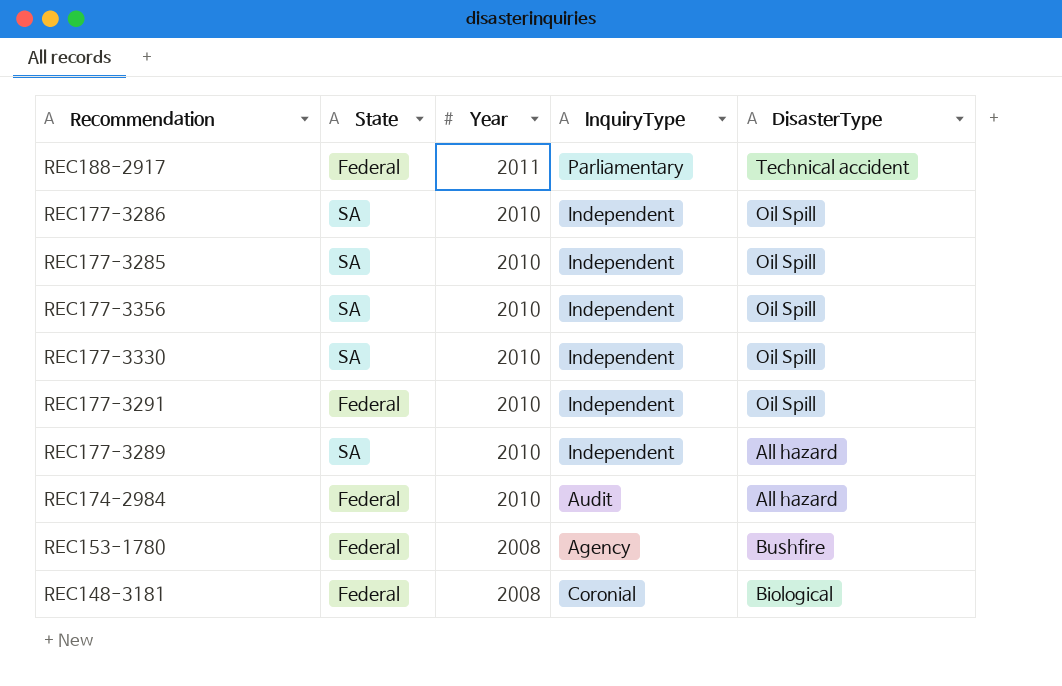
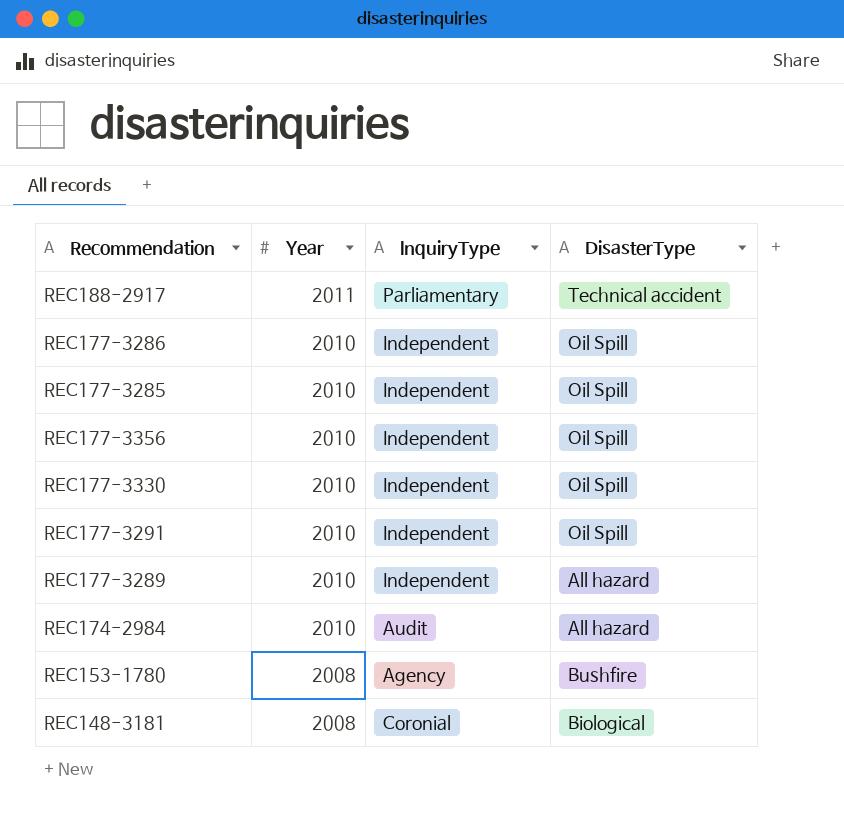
column State | position: 2 -> none

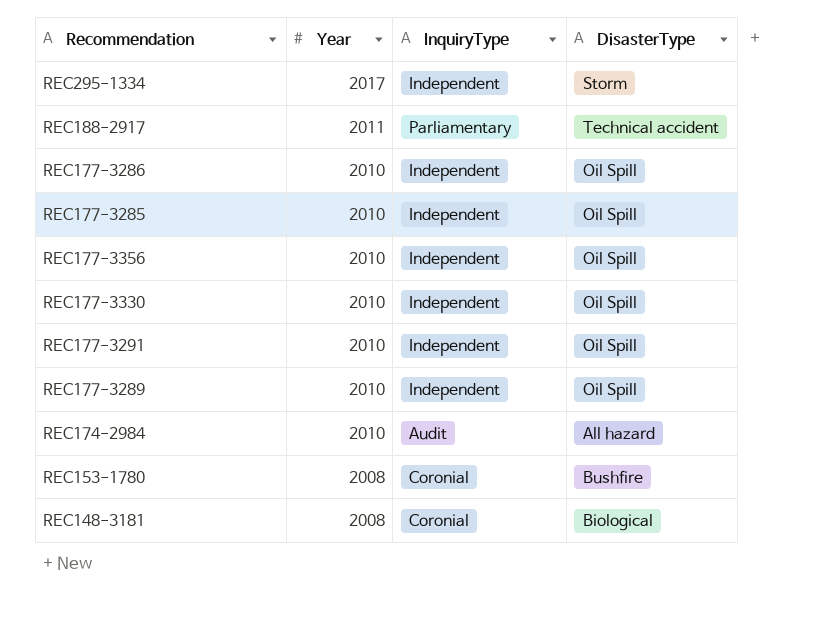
row REC295-1334: none -> 2017 | Independent | Storm
REC177-3289 | DisasterType: All hazard -> Oil Spill
REC153-1780 | InquiryType: Agency -> Coronial

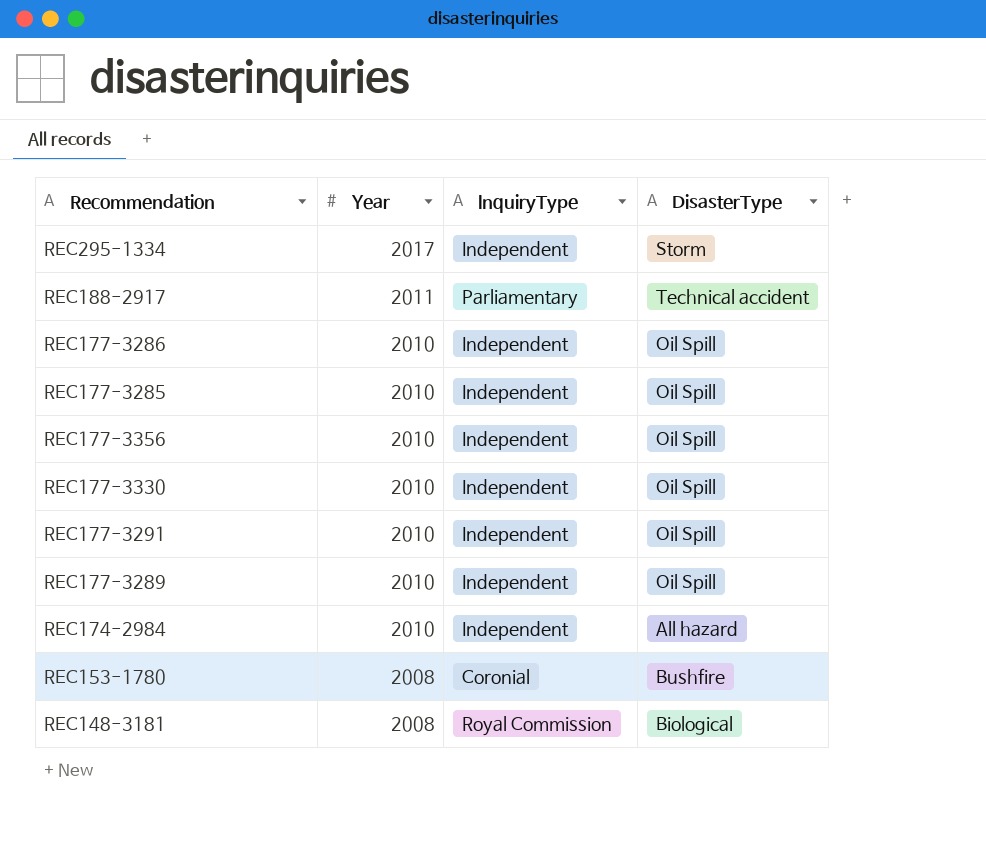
REC174-2984 | InquiryType: Audit -> Independent
REC148-3181 | InquiryType: Coronial -> Royal Commission

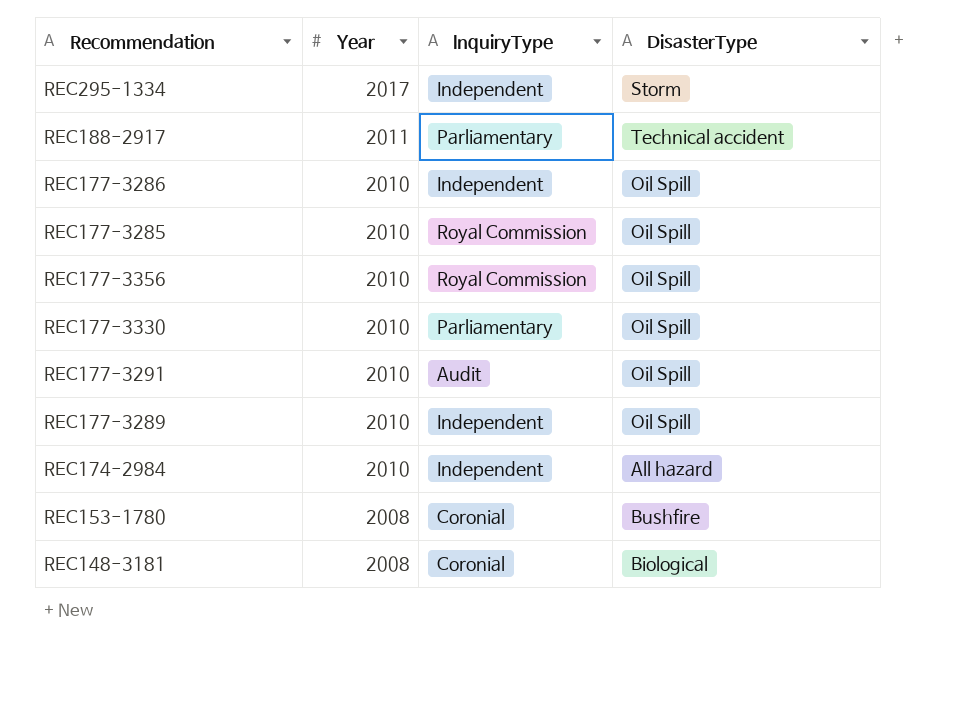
REC177-3285 | InquiryType: Independent -> Royal Commission
REC177-3356 | InquiryType: Independent -> Royal Commission
REC177-3330 | InquiryType: Independent -> Parliamentary
REC177-3291 | InquiryType: Independent -> Audit
REC148-3181 | InquiryType: Royal Commission -> Coronial

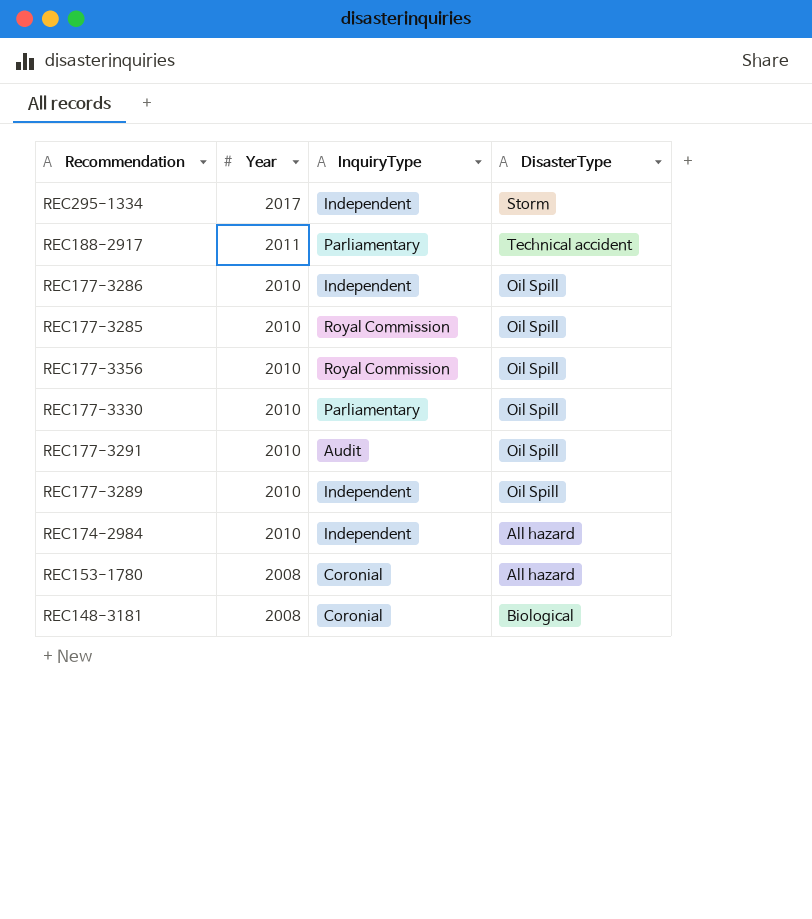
REC153-1780 | DisasterType: Bushfire -> All hazard

